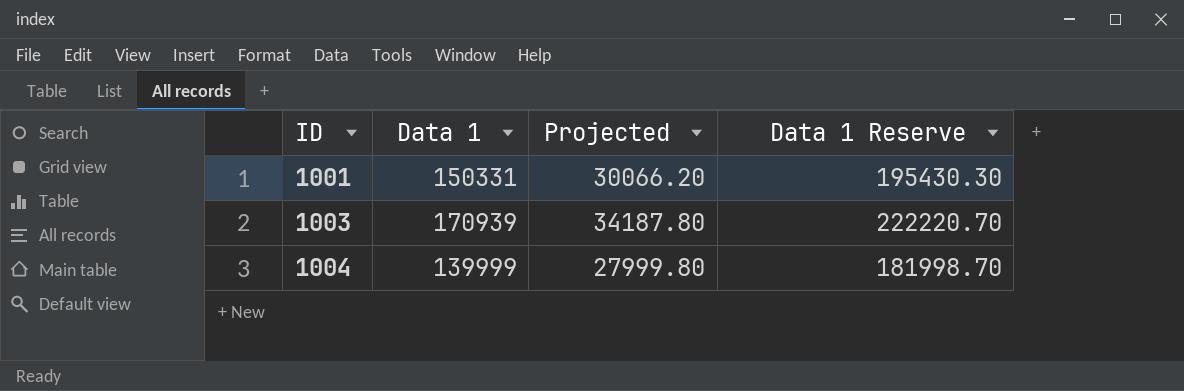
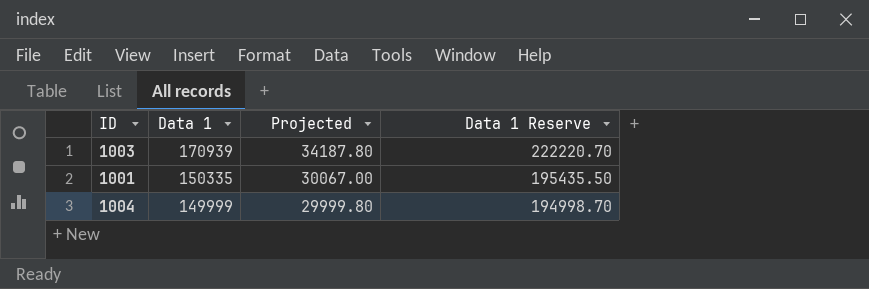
row order: ID ascending -> Data 1 descending
1001 | Data 1: 150331 -> 150335
1001 | Projected: 30066.20 -> 30067.00
1001 | Data 1 Reserve: 195430.30 -> 195435.50
1004 | Data 1: 139999 -> 149999
1004 | Projected: 27999.80 -> 29999.80
1004 | Data 1 Reserve: 181998.70 -> 194998.70

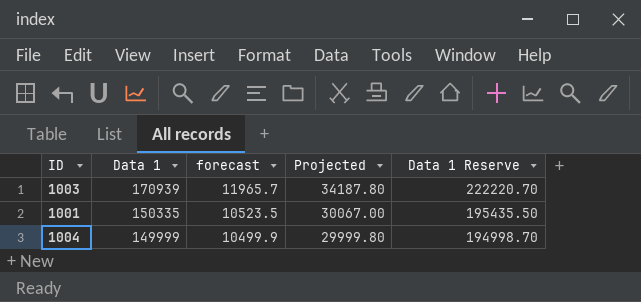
column forecast | formula: none -> [Data 1] * 0.07

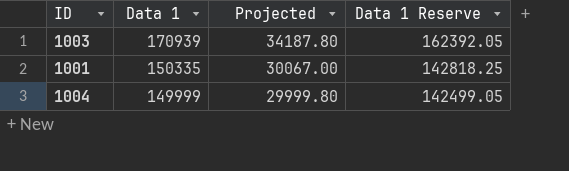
column forecast | formula: [Data 1] * 0.07 -> none
column Data 1 Reserve | formula: [Data 1] * 1.3 -> [Data 1] * 0.95

